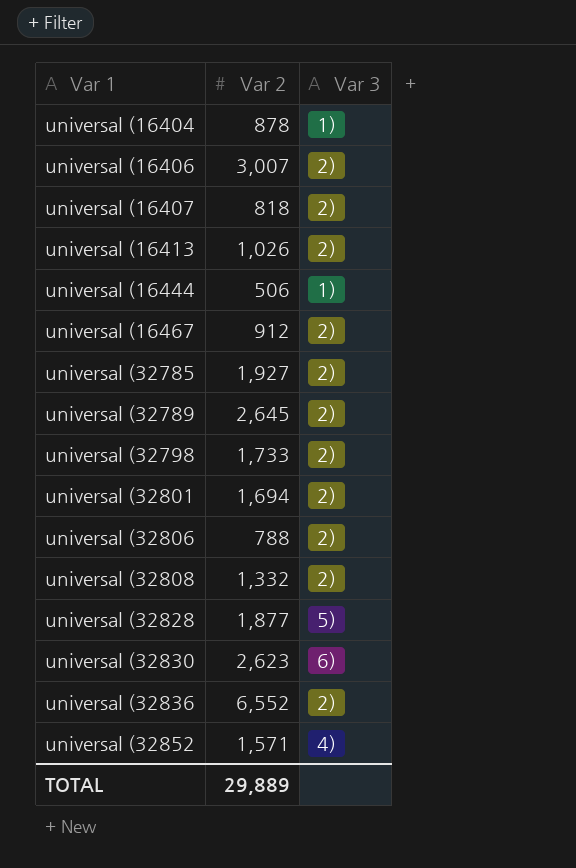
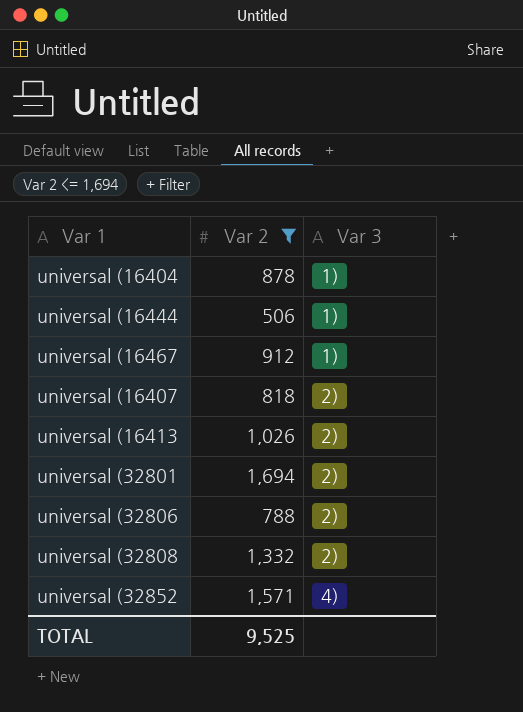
filter: none -> Var 2 <= 1,694
row order: Var 1 ascending -> Var 3 ascending
universal (16467 | Var 3: 2) -> 1)
TOTAL | Var 2: 29,889 -> 9,525

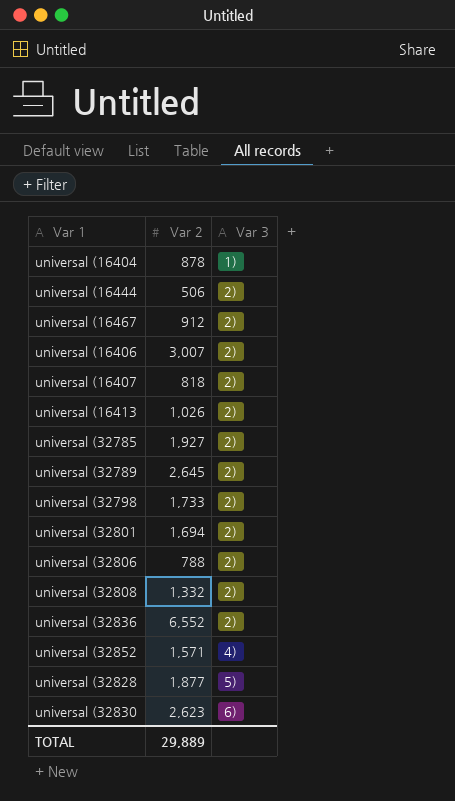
filter: Var 2 <= 1,694 -> none
universal (16444 | Var 3: 1) -> 2)
universal (16467 | Var 3: 1) -> 2)
TOTAL | Var 2: 9,525 -> 29,889

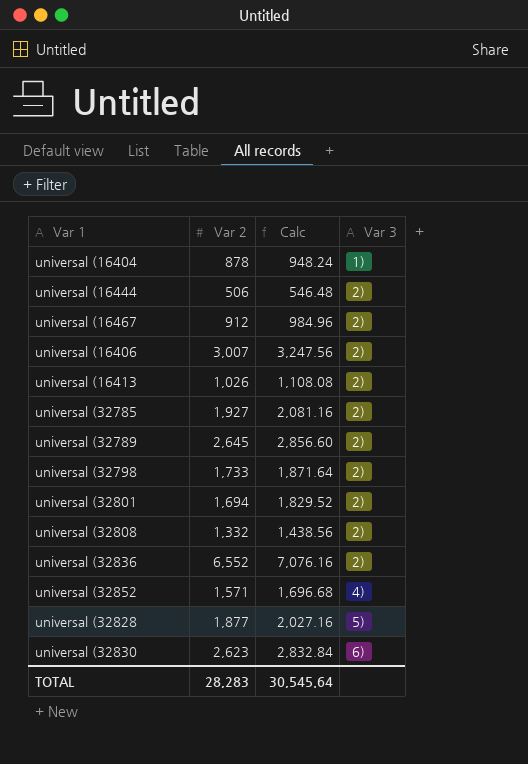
column Calc | formula: none -> [Var 2] * 1.08
row universal (16407: 818 | 2) -> none
row universal (32806: 788 | 2) -> none
TOTAL | Var 2: 29,889 -> 28,283

